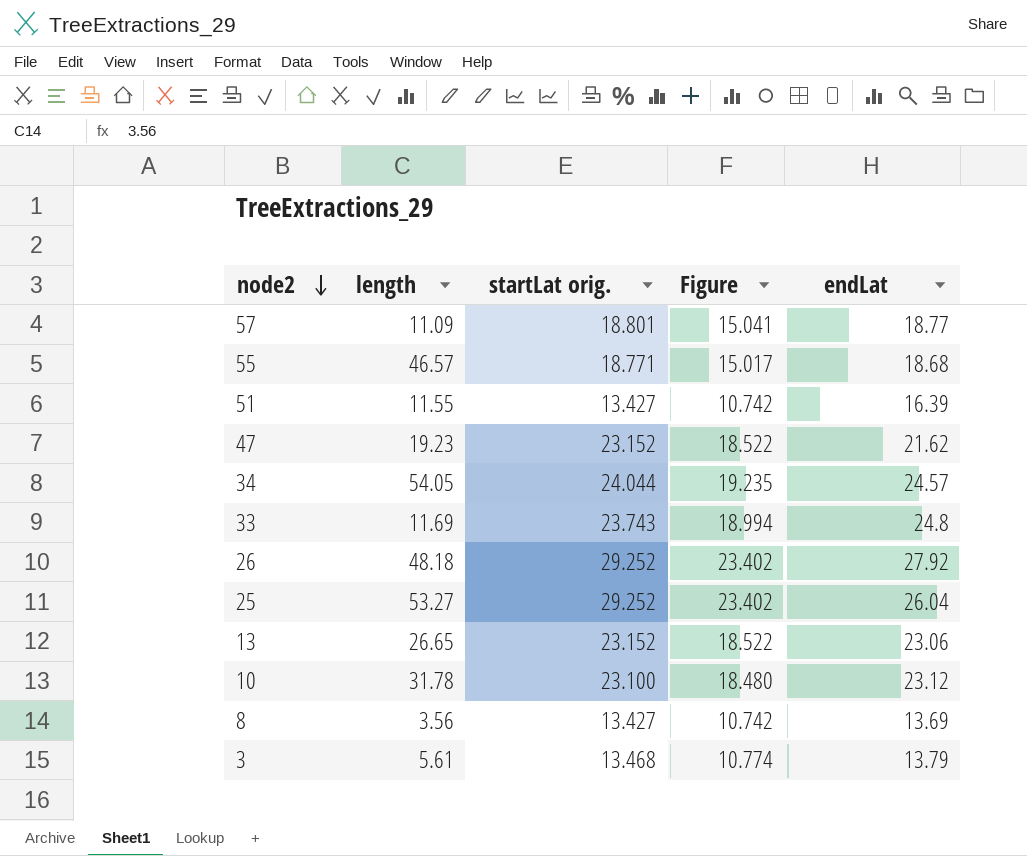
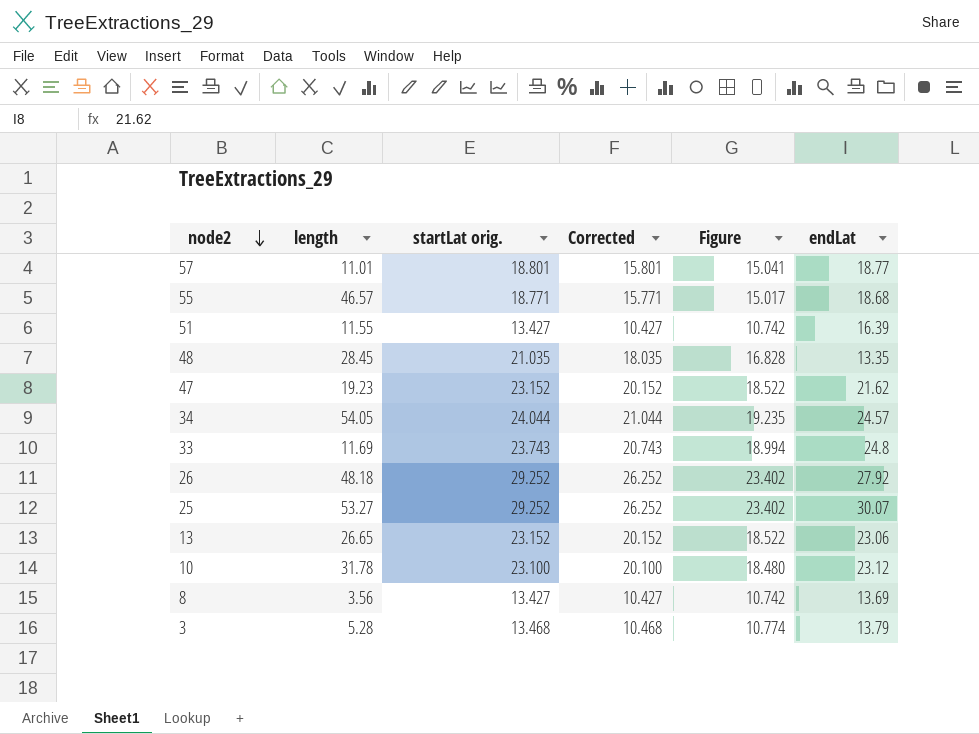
column Corrected | formula: none -> [startLat orig.] - 3
57 | length: 11.09 -> 11.01
row 48: none -> 28.45 | 21.035 | 18.035 | 16.828 | 13.35
25 | endLat: 26.04 -> 30.07
3 | length: 5.61 -> 5.28

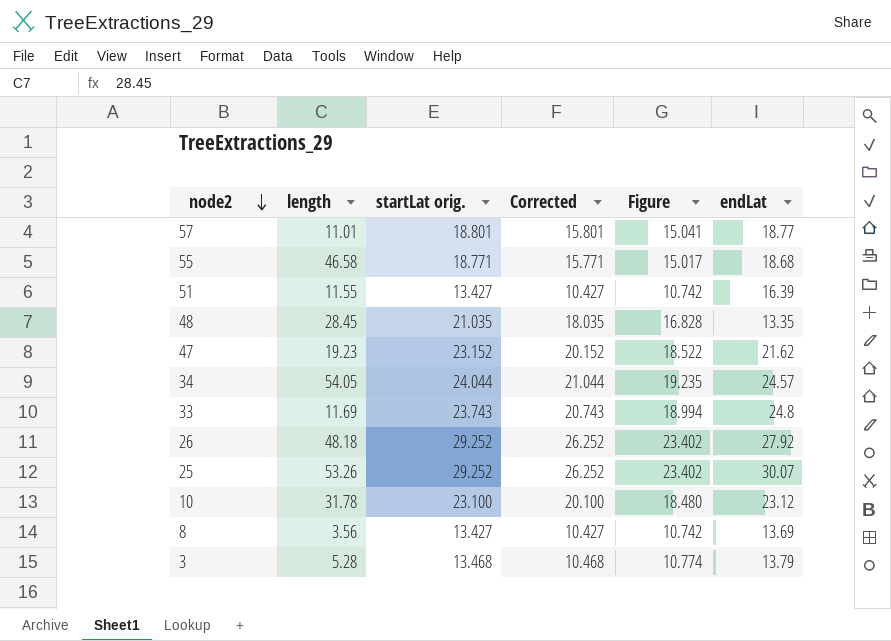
row 13: 26.65 | 23.152 | 20.152 | 18.522 | 23.06 -> none
55 | length: 46.57 -> 46.58
25 | length: 53.27 -> 53.26

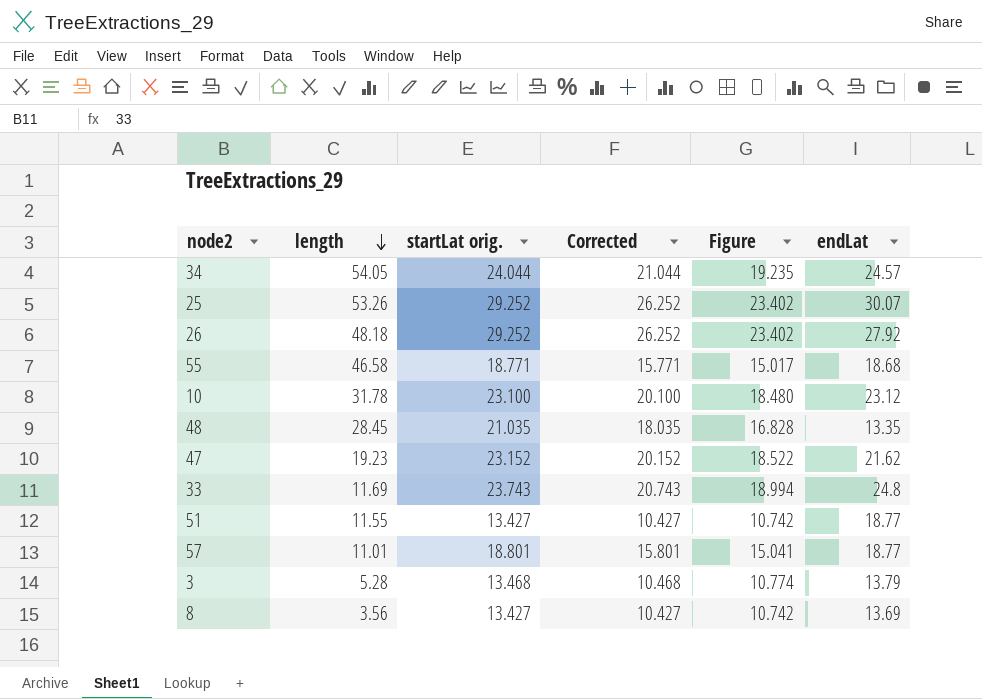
row order: node2 descending -> length descending
51 | endLat: 16.39 -> 18.77

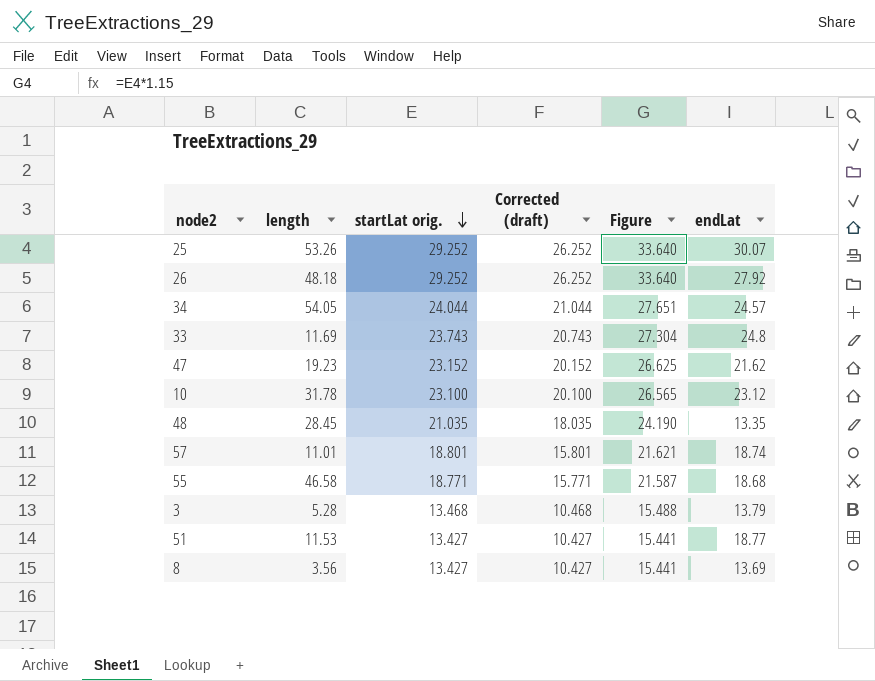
row order: length descending -> startLat orig. descending
column name: Corrected -> Corrected (draft)
column Figure | formula: [startLat orig.] * 0.8 -> [startLat orig.] * 1.15
57 | endLat: 18.77 -> 18.74
51 | length: 11.55 -> 11.53

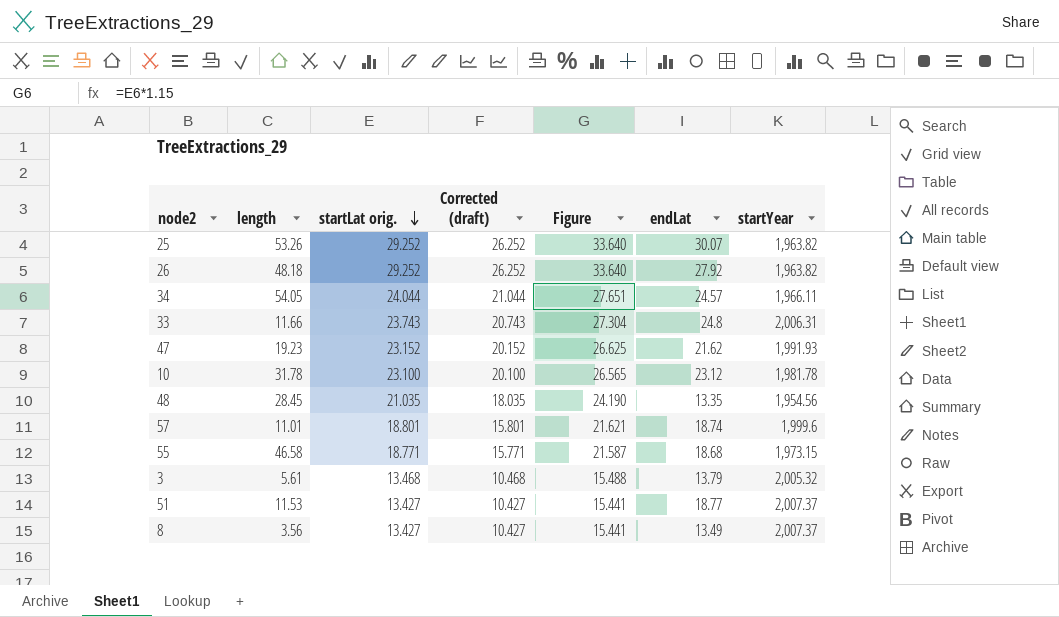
column startYear | position: none -> 7
33 | length: 11.69 -> 11.66
3 | length: 5.28 -> 5.61
8 | endLat: 13.69 -> 13.49

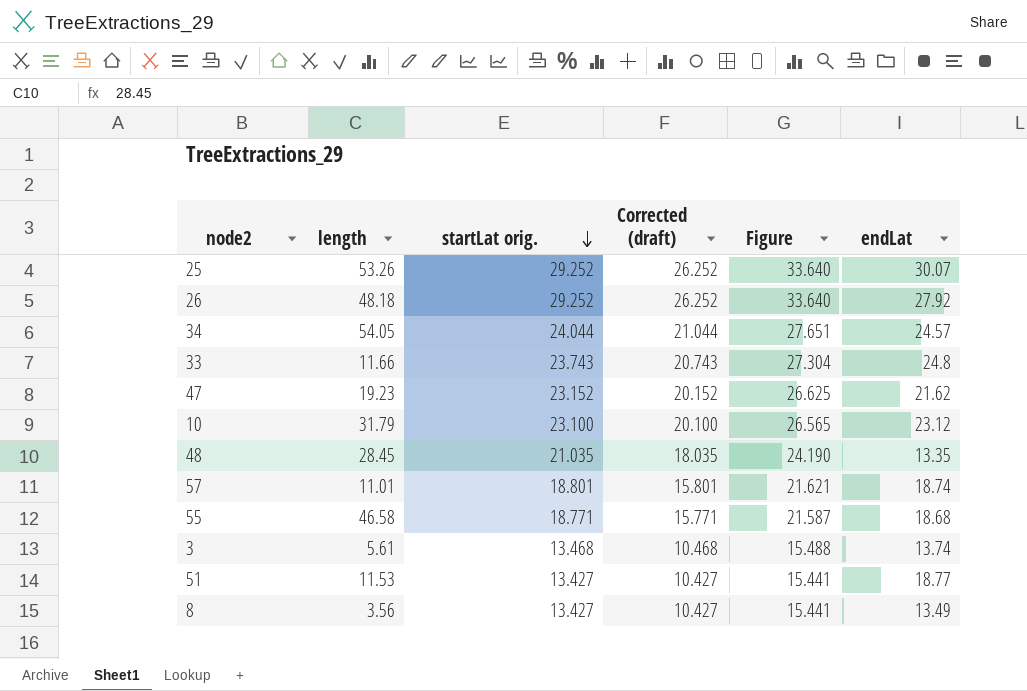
column startYear | position: 7 -> none
10 | length: 31.78 -> 31.79
3 | endLat: 13.79 -> 13.74

